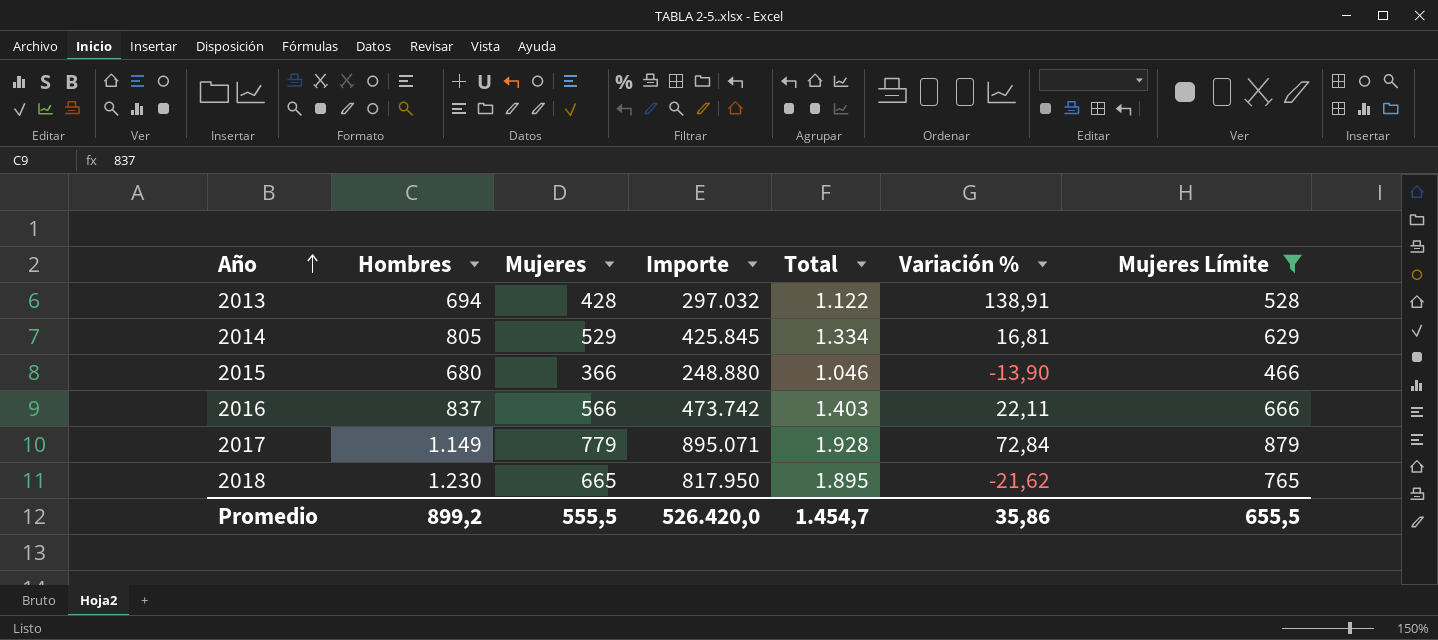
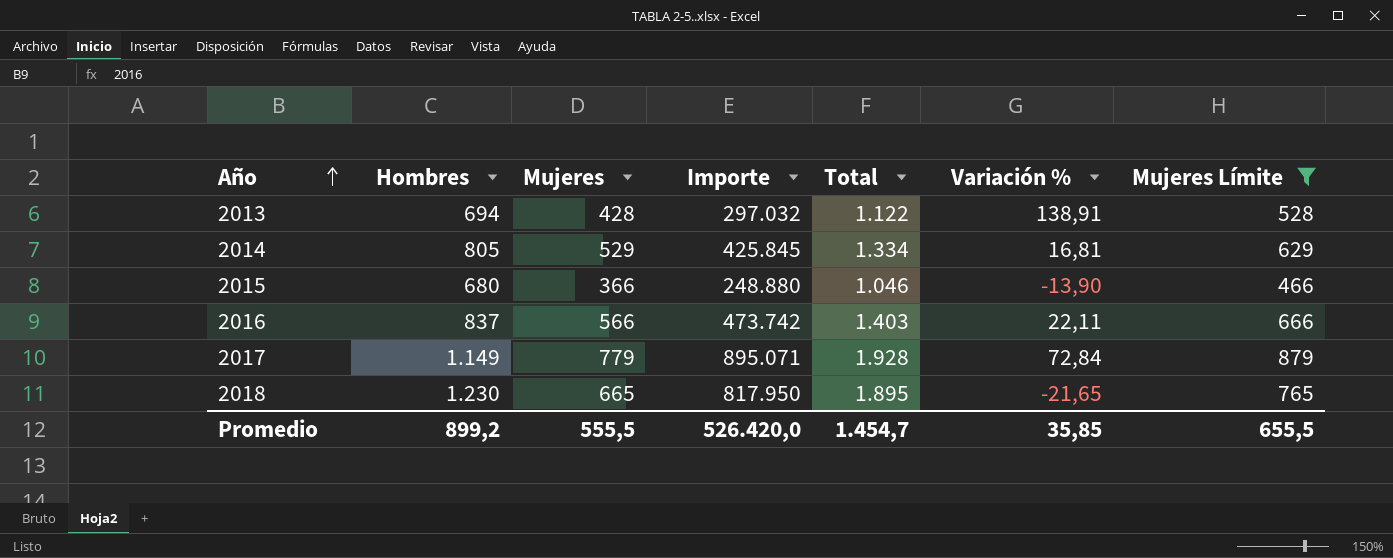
2018 | Variación %: -21,62 -> -21,65
Promedio | Variación %: 35,86 -> 35,85

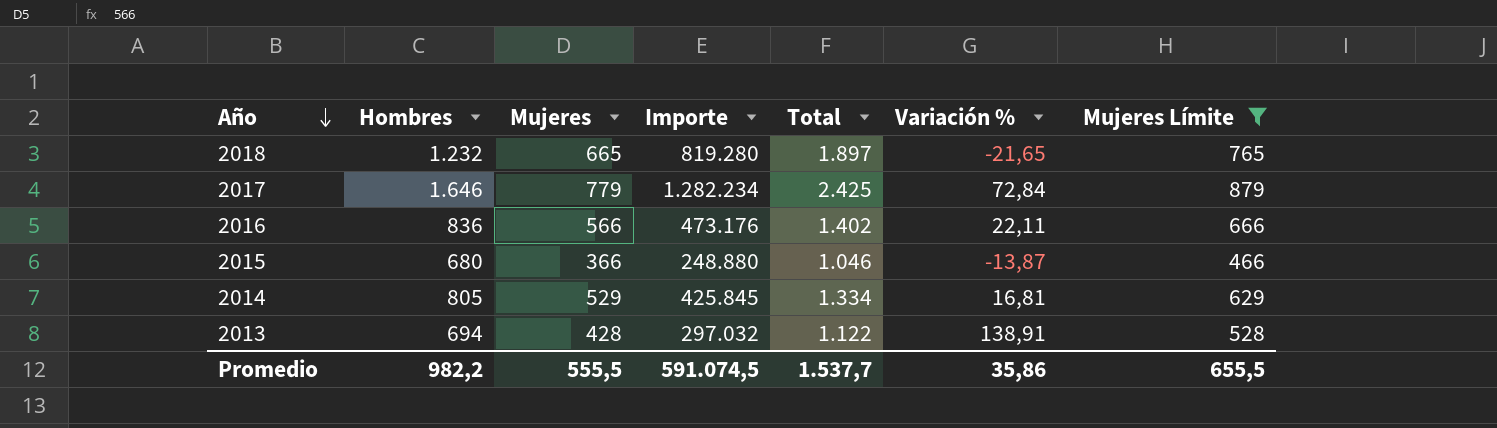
row order: Año ascending -> Año descending
2018 | Hombres: 1.230 -> 1.232
2018 | Importe: 817.950 -> 819.280
2018 | Total: 1.895 -> 1.897
2017 | Hombres: 1.149 -> 1.646
2017 | Importe: 895.071 -> 1.282.234
2017 | Total: 1.928 -> 2.425
2016 | Hombres: 837 -> 836
2016 | Importe: 473.742 -> 473.176
2016 | Total: 1.403 -> 1.402
2015 | Variación %: -13,90 -> -13,87
Promedio | Hombres: 899,2 -> 982,2
Promedio | Importe: 526.420,0 -> 591.074,5
Promedio | Total: 1.454,7 -> 1.537,7
Promedio | Variación %: 35,85 -> 35,86

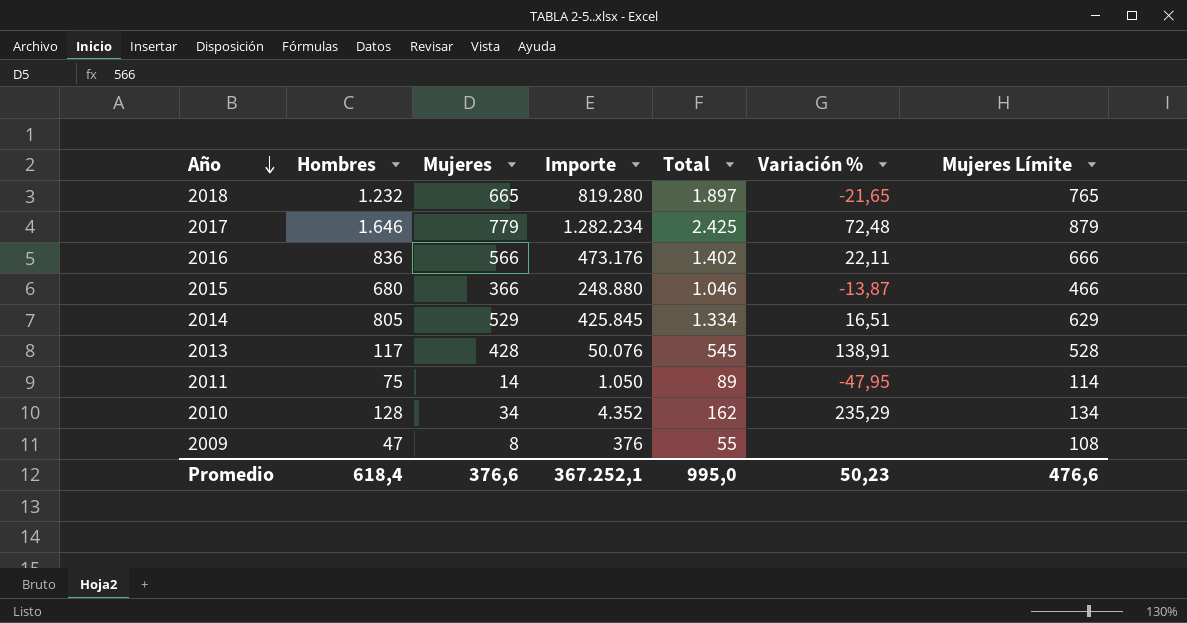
filter: Mujeres Límite >= 466 -> none
2017 | Variación %: 72,84 -> 72,48
2014 | Variación %: 16,81 -> 16,51
2013 | Hombres: 694 -> 117
2013 | Importe: 297.032 -> 50.076
2013 | Total: 1.122 -> 545
Promedio | Hombres: 982,2 -> 618,4
Promedio | Mujeres: 555,5 -> 376,6
Promedio | Importe: 591.074,5 -> 367.252,1
Promedio | Total: 1.537,7 -> 995,0
Promedio | Variación %: 35,86 -> 50,23
Promedio | Mujeres Límite: 655,5 -> 476,6

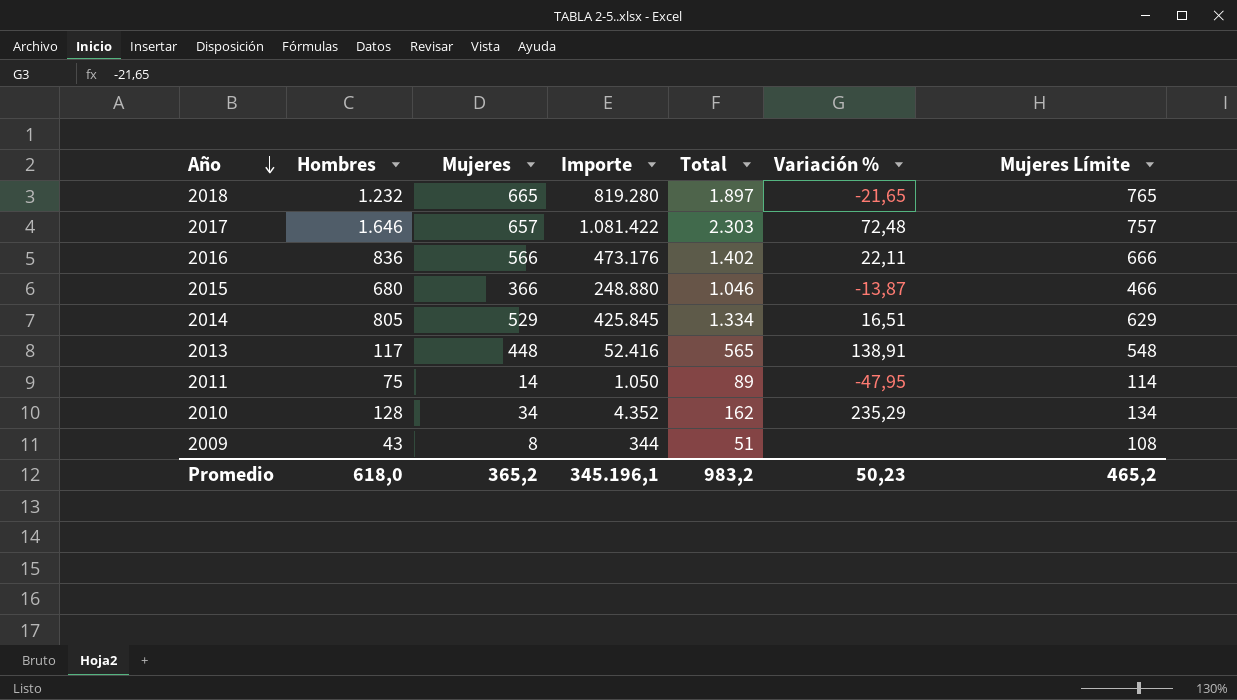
2017 | Mujeres: 779 -> 657
2017 | Importe: 1.282.234 -> 1.081.422
2017 | Total: 2.425 -> 2.303
2017 | Mujeres Límite: 879 -> 757
2013 | Mujeres: 428 -> 448
2013 | Importe: 50.076 -> 52.416
2013 | Total: 545 -> 565
2013 | Mujeres Límite: 528 -> 548
2009 | Hombres: 47 -> 43
2009 | Importe: 376 -> 344
2009 | Total: 55 -> 51
Promedio | Hombres: 618,4 -> 618,0
Promedio | Mujeres: 376,6 -> 365,2
Promedio | Importe: 367.252,1 -> 345.196,1
Promedio | Total: 995,0 -> 983,2
Promedio | Mujeres Límite: 476,6 -> 465,2

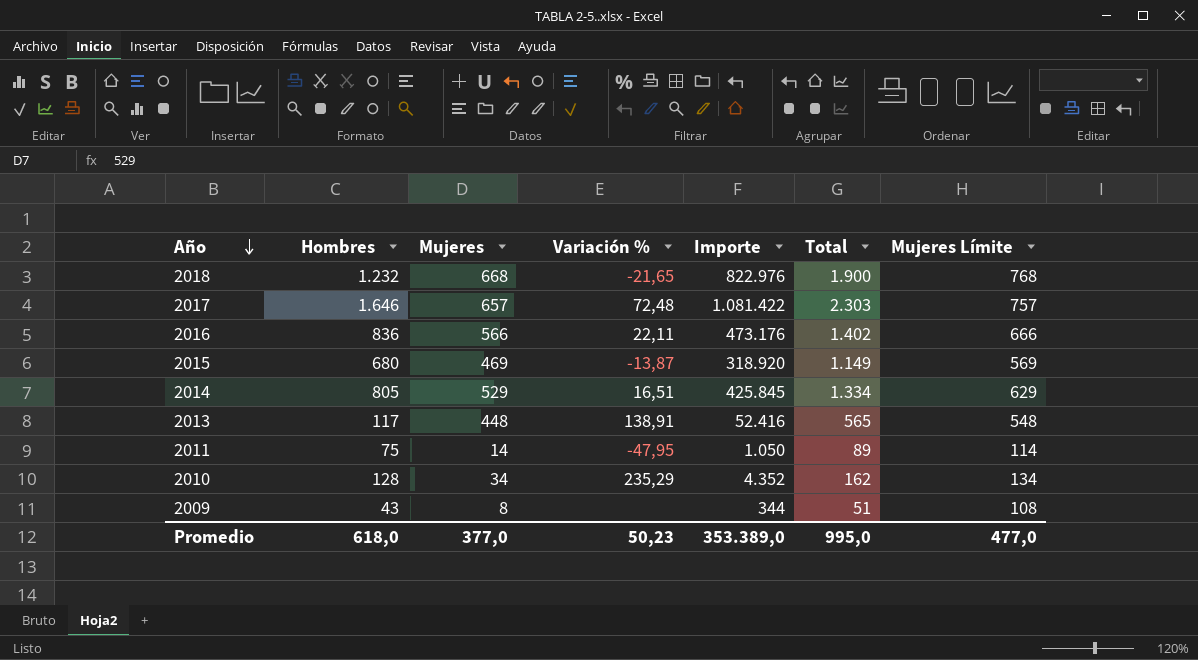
column Variación % | position: 6 -> 4
2018 | Mujeres: 665 -> 668
2018 | Importe: 819.280 -> 822.976
2018 | Total: 1.897 -> 1.900
2018 | Mujeres Límite: 765 -> 768
2015 | Mujeres: 366 -> 469
2015 | Importe: 248.880 -> 318.920
2015 | Total: 1.046 -> 1.149
2015 | Mujeres Límite: 466 -> 569
Promedio | Mujeres: 365,2 -> 377,0
Promedio | Importe: 345.196,1 -> 353.389,0
Promedio | Total: 983,2 -> 995,0
Promedio | Mujeres Límite: 465,2 -> 477,0

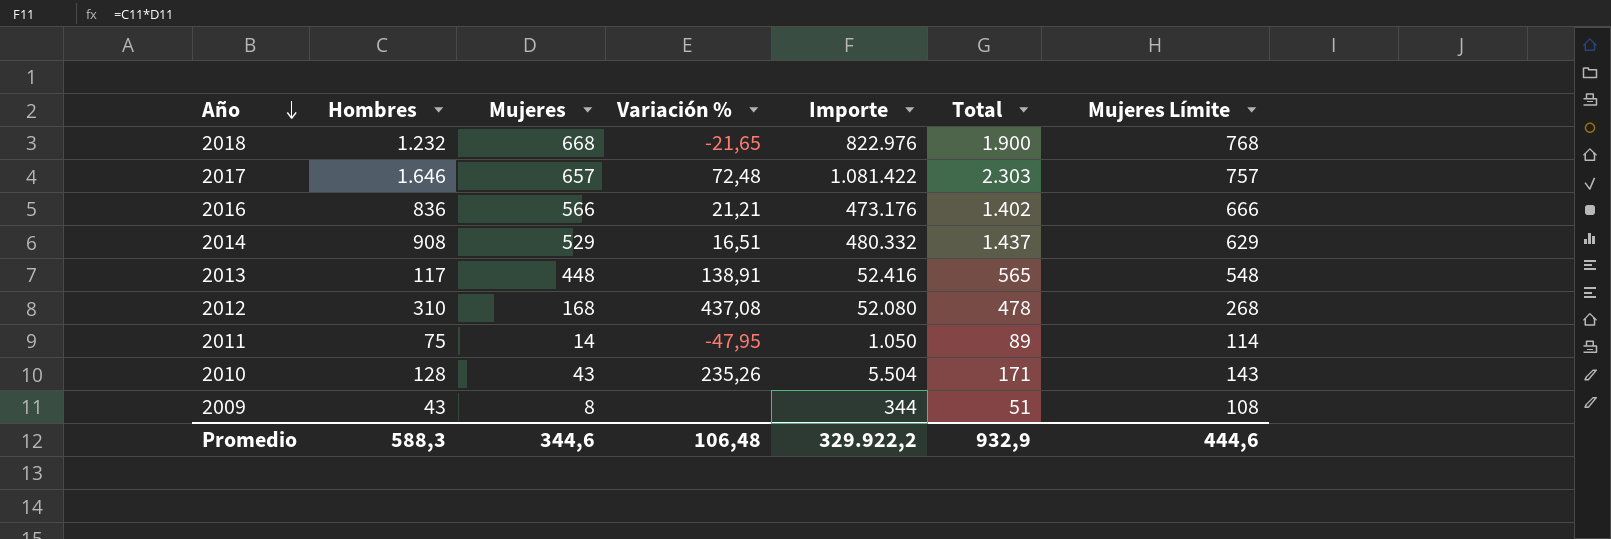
row 2015: 680 | 469 | -13,87 | 318.920 | 1.149 | 569 -> none
2016 | Variación %: 22,11 -> 21,21
2014 | Hombres: 805 -> 908
2014 | Importe: 425.845 -> 480.332
2014 | Total: 1.334 -> 1.437
row 2012: none -> 310 | 168 | 437,08 | 52.080 | 478 | 268
2010 | Mujeres: 34 -> 43
2010 | Variación %: 235,29 -> 235,26
2010 | Importe: 4.352 -> 5.504
2010 | Total: 162 -> 171
2010 | Mujeres Límite: 134 -> 143
Promedio | Hombres: 618,0 -> 588,3
Promedio | Mujeres: 377,0 -> 344,6
Promedio | Variación %: 50,23 -> 106,48
Promedio | Importe: 353.389,0 -> 329.922,2
Promedio | Total: 995,0 -> 932,9
Promedio | Mujeres Límite: 477,0 -> 444,6

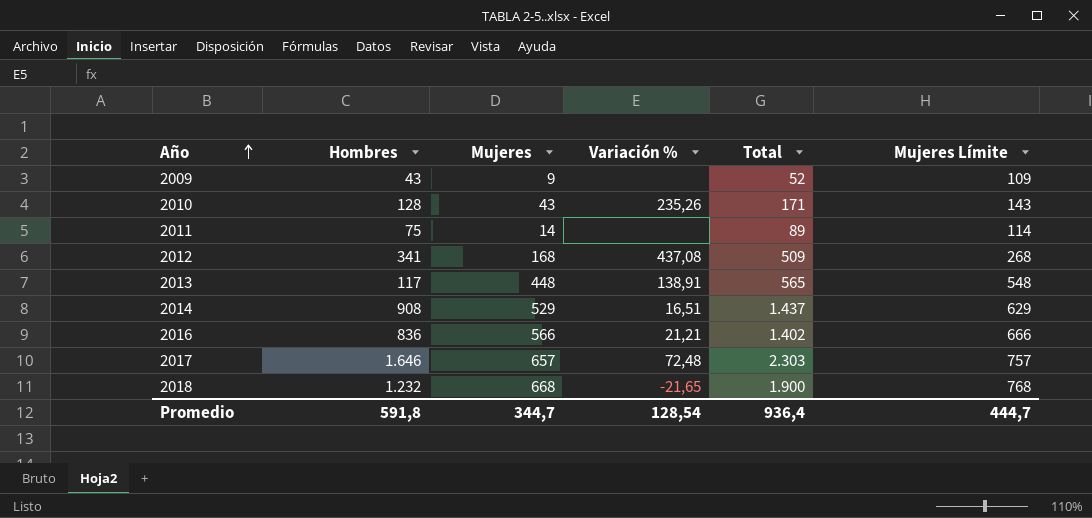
row order: Año descending -> Año ascending
column Importe | formula: [Hombres] * [Mujeres] -> none
2009 | Mujeres: 8 -> 9
2009 | Total: 51 -> 52
2009 | Mujeres Límite: 108 -> 109
2011 | Variación %: -47,95 -> none
2012 | Hombres: 310 -> 341
2012 | Total: 478 -> 509
Promedio | Hombres: 588,3 -> 591,8
Promedio | Mujeres: 344,6 -> 344,7
Promedio | Variación %: 106,48 -> 128,54
Promedio | Total: 932,9 -> 936,4
Promedio | Mujeres Límite: 444,6 -> 444,7

